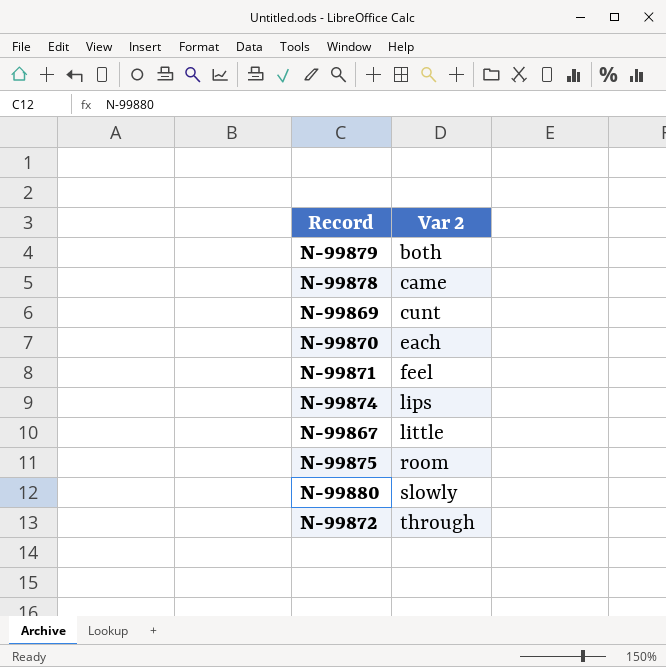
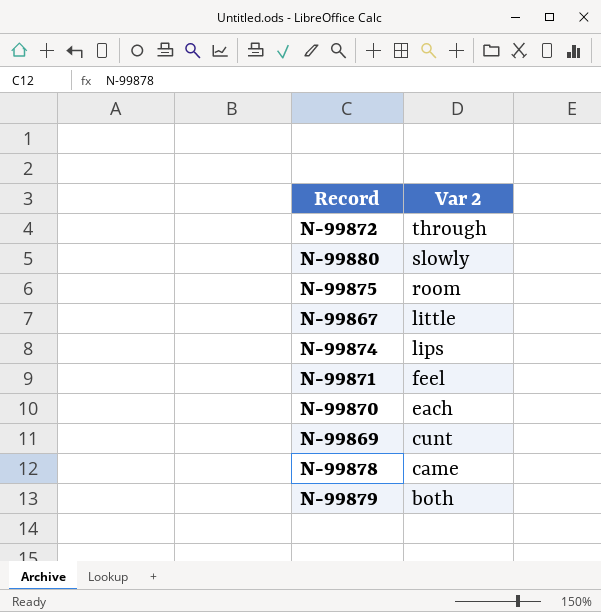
row order: Var 2 ascending -> Var 2 descending

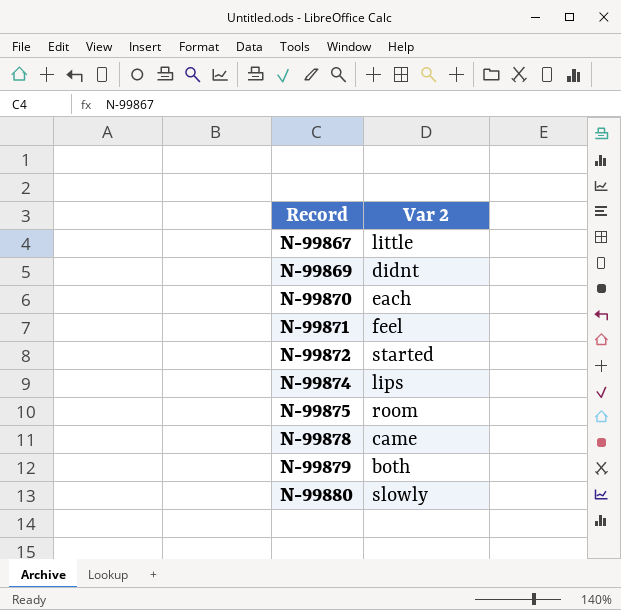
row order: Var 2 descending -> Record ascending
N-99869 | Var 2: cunt -> didnt
N-99872 | Var 2: through -> started

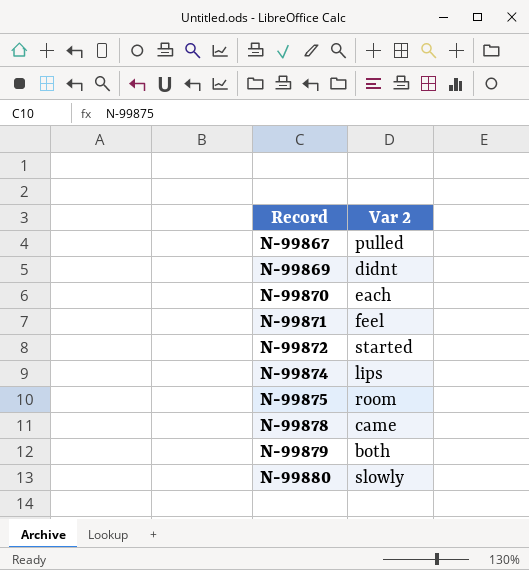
N-99867 | Var 2: little -> pulled

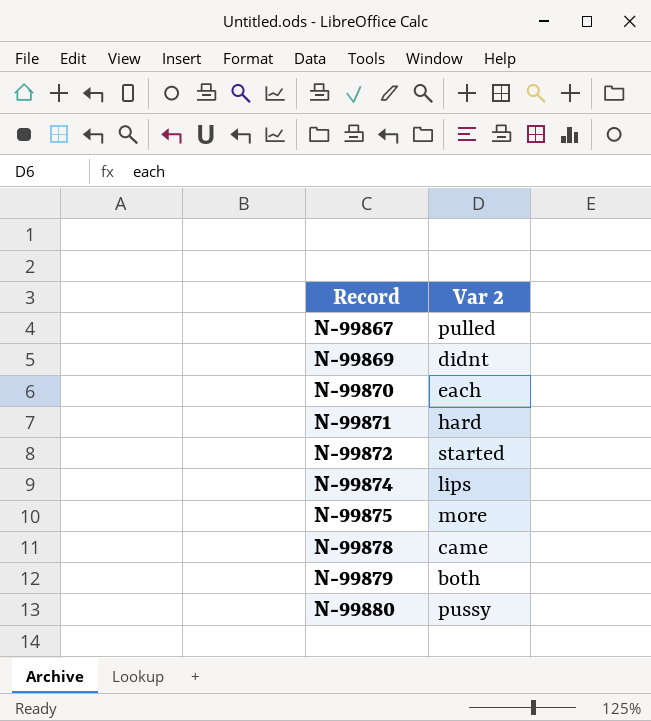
N-99871 | Var 2: feel -> hard
N-99875 | Var 2: room -> more
N-99880 | Var 2: slowly -> pussy

